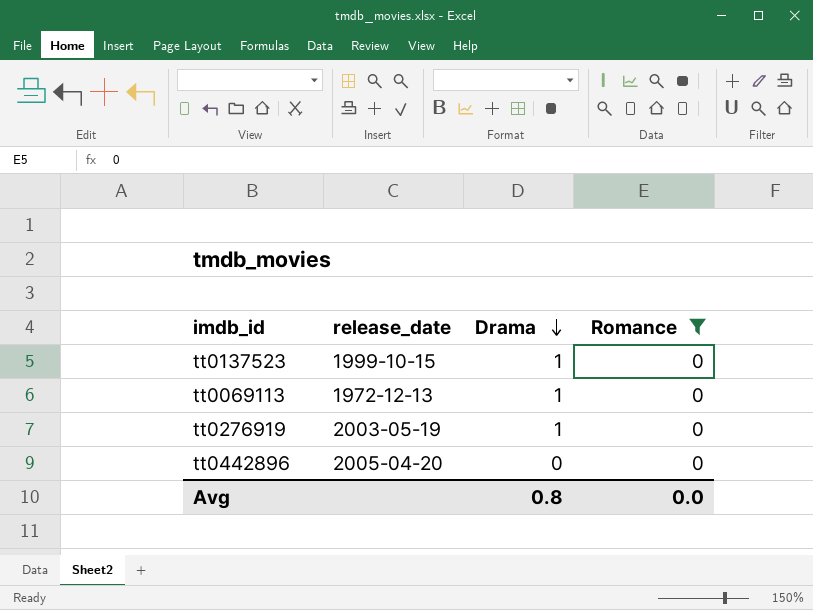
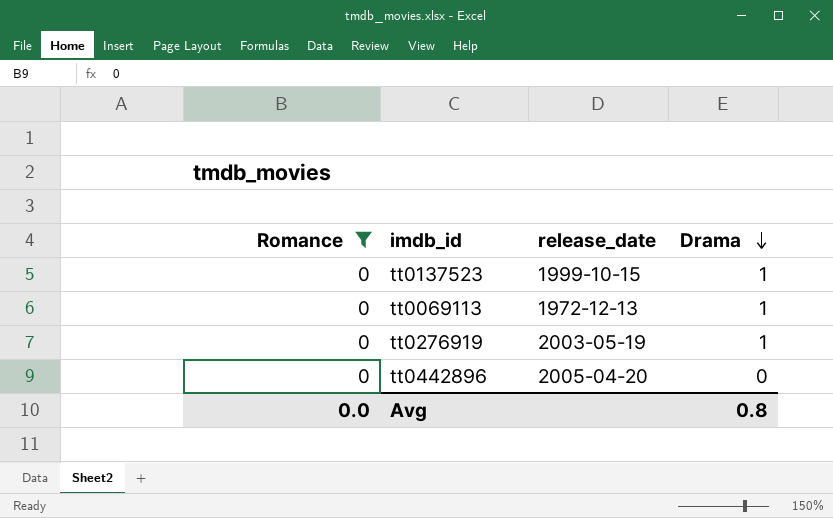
column Romance | position: 4 -> 1

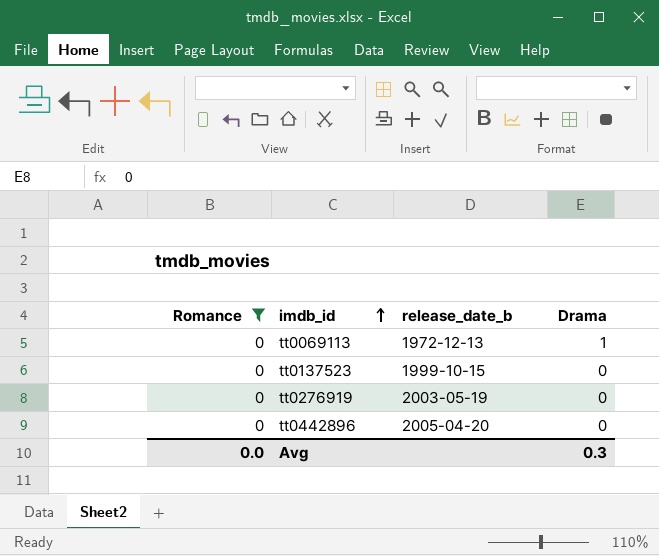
row order: Drama descending -> imdb_id ascending
column name: release_date -> release_date_b
tt0137523 | Drama: 1 -> 0
tt0276919 | Drama: 1 -> 0
Avg | Drama: 0.8 -> 0.3

